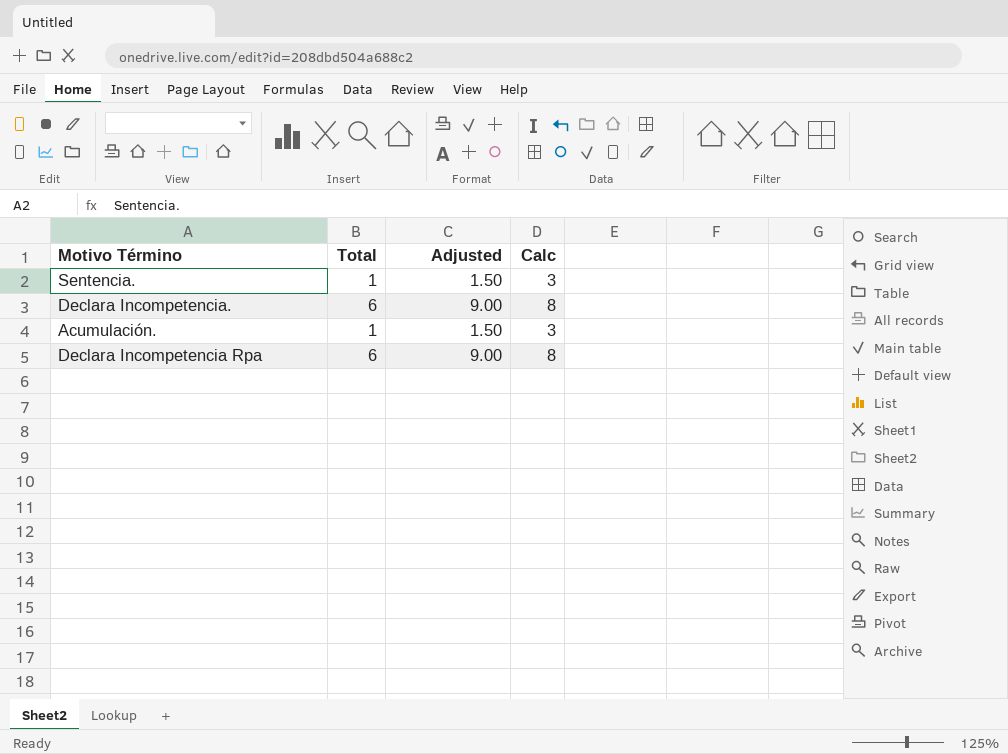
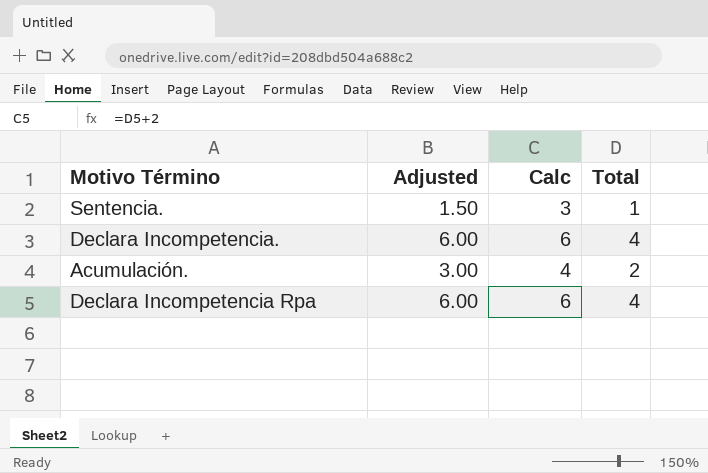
column Total | position: 2 -> 4
Declara Incompetencia. | Adjusted: 9.00 -> 6.00
Declara Incompetencia. | Calc: 8 -> 6
Declara Incompetencia. | Total: 6 -> 4
Acumulación. | Adjusted: 1.50 -> 3.00
Acumulación. | Calc: 3 -> 4
Acumulación. | Total: 1 -> 2
Declara Incompetencia Rpa | Adjusted: 9.00 -> 6.00
Declara Incompetencia Rpa | Calc: 8 -> 6
Declara Incompetencia Rpa | Total: 6 -> 4

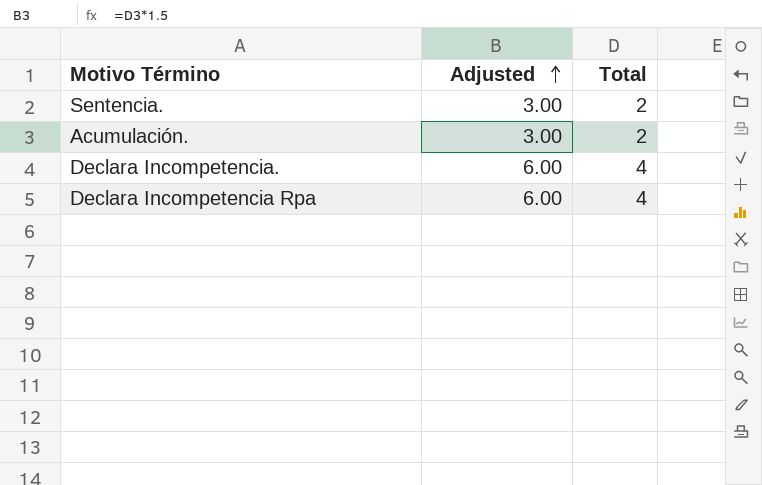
row order: none -> Adjusted ascending
column Calc | formula: [Total] + 2 -> none
Sentencia. | Adjusted: 1.50 -> 3.00
Sentencia. | Total: 1 -> 2

